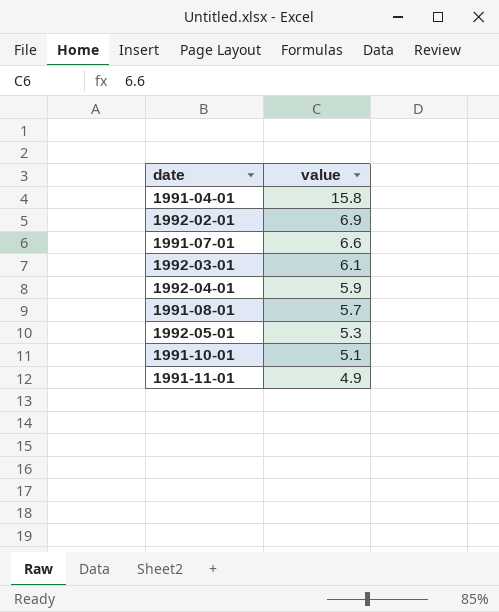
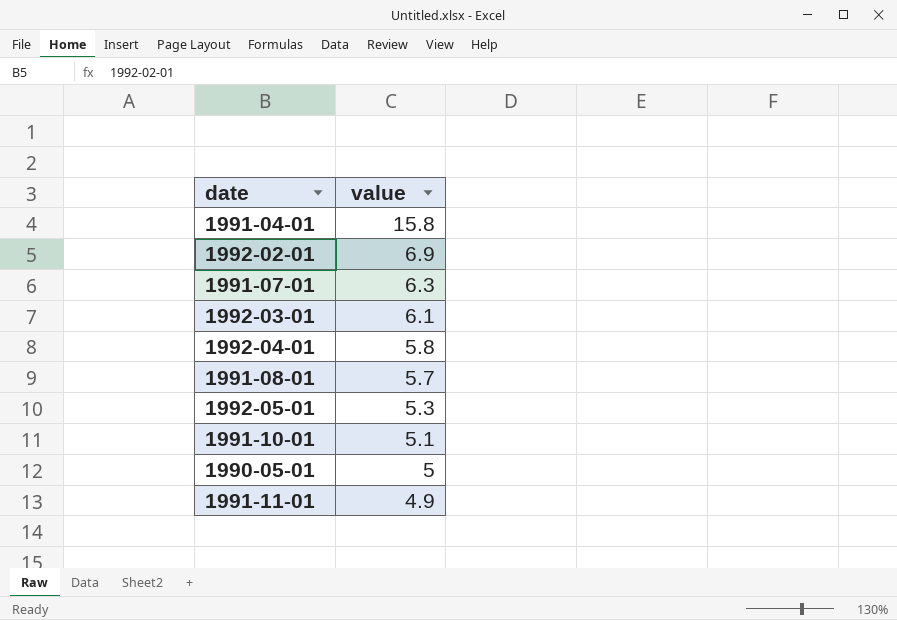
1991-07-01 | value: 6.6 -> 6.3
1992-04-01 | value: 5.9 -> 5.8
row 1990-05-01: none -> 5

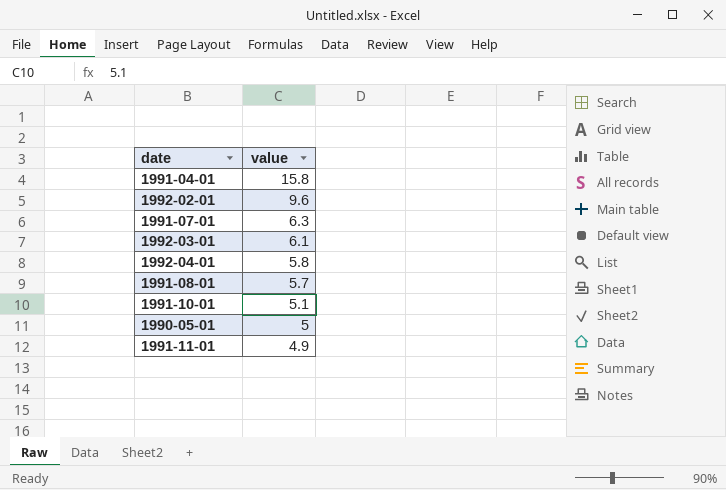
row 1992-05-01: 5.3 -> none
1992-02-01 | value: 6.9 -> 9.6

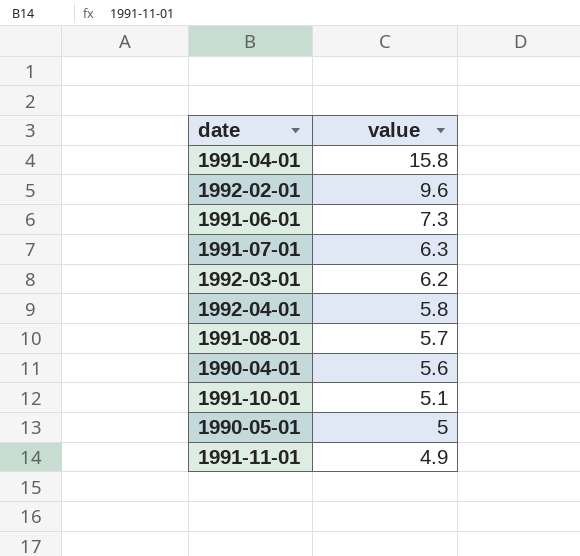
row 1991-06-01: none -> 7.3
1992-03-01 | value: 6.1 -> 6.2
row 1990-04-01: none -> 5.6

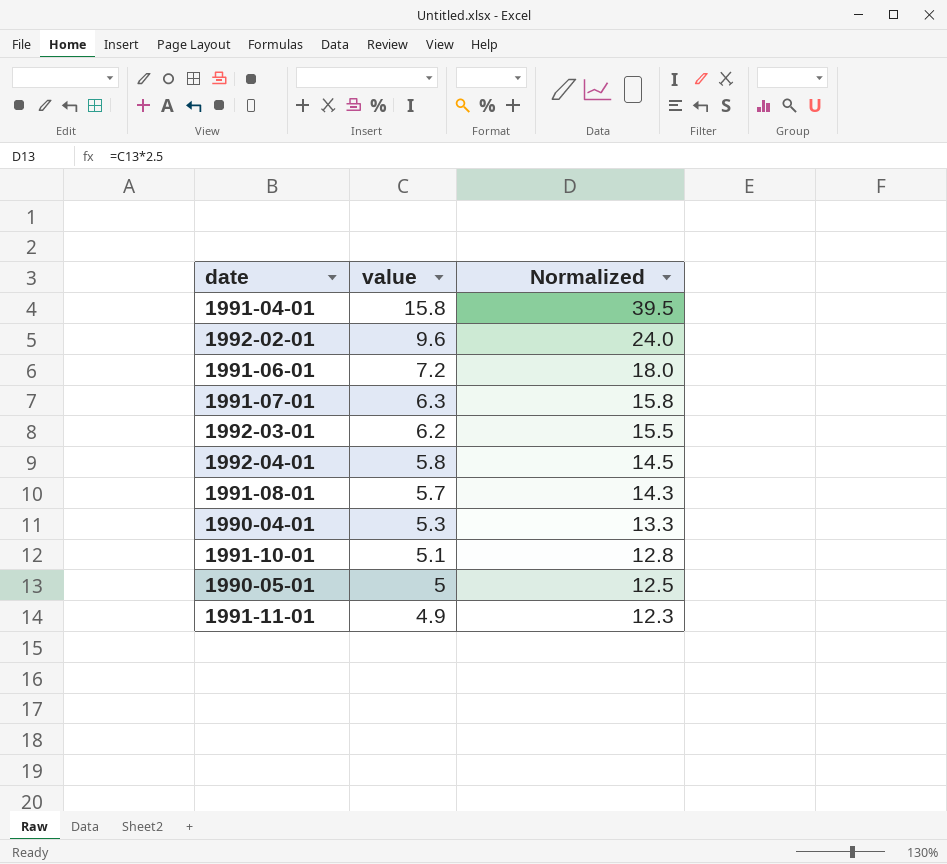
column Normalized | formula: none -> [value] * 2.5
1991-06-01 | value: 7.3 -> 7.2
1990-04-01 | value: 5.6 -> 5.3

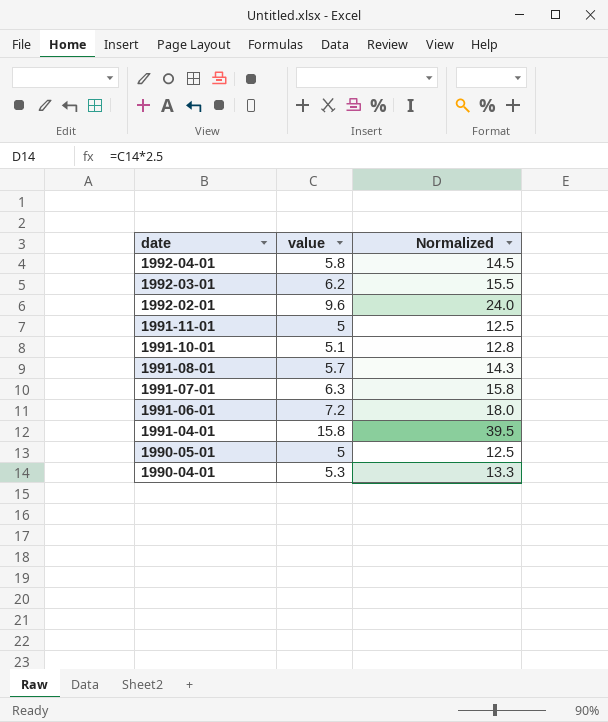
row order: value descending -> date descending
1991-11-01 | value: 4.9 -> 5
1991-11-01 | Normalized: 12.3 -> 12.5

